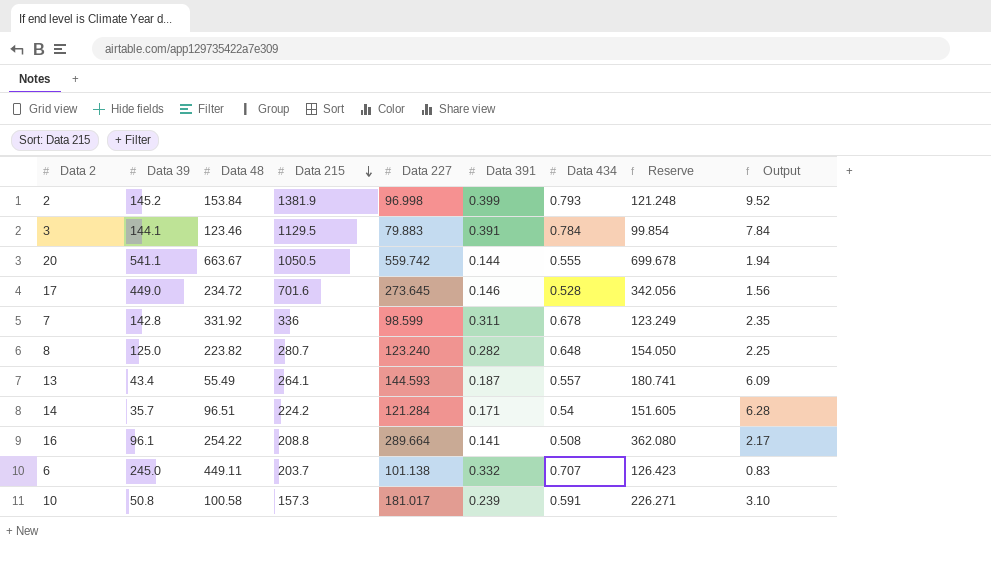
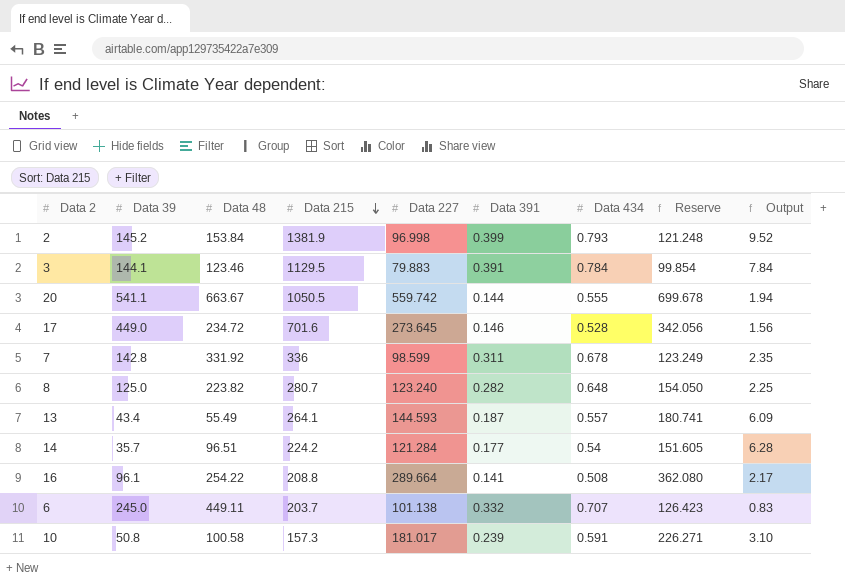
14 | Data 391: 0.171 -> 0.177

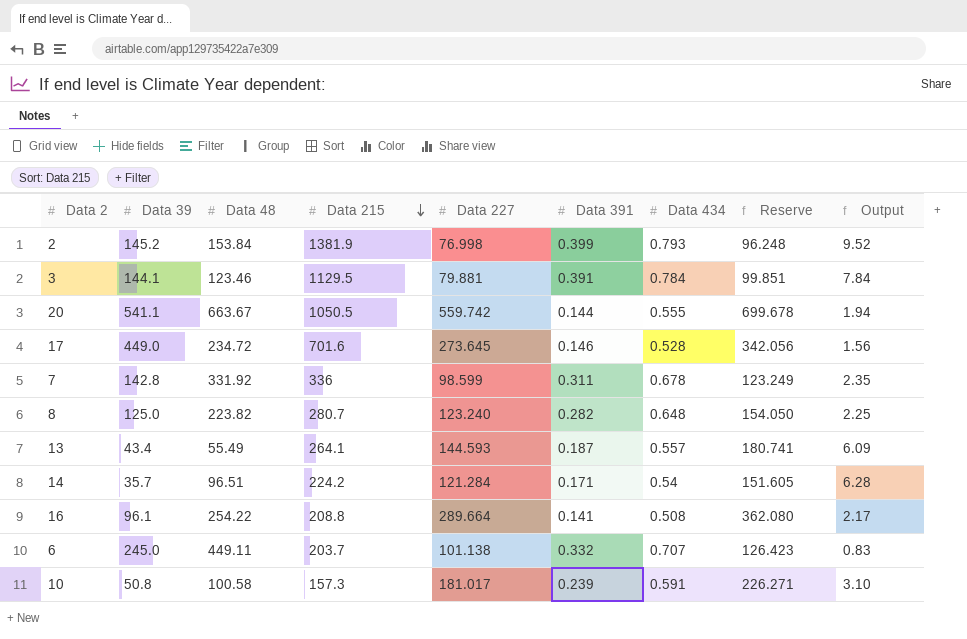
2 | Data 227: 96.998 -> 76.998
2 | Reserve: 121.248 -> 96.248
3 | Data 227: 79.883 -> 79.881
3 | Reserve: 99.854 -> 99.851
14 | Data 391: 0.177 -> 0.171

